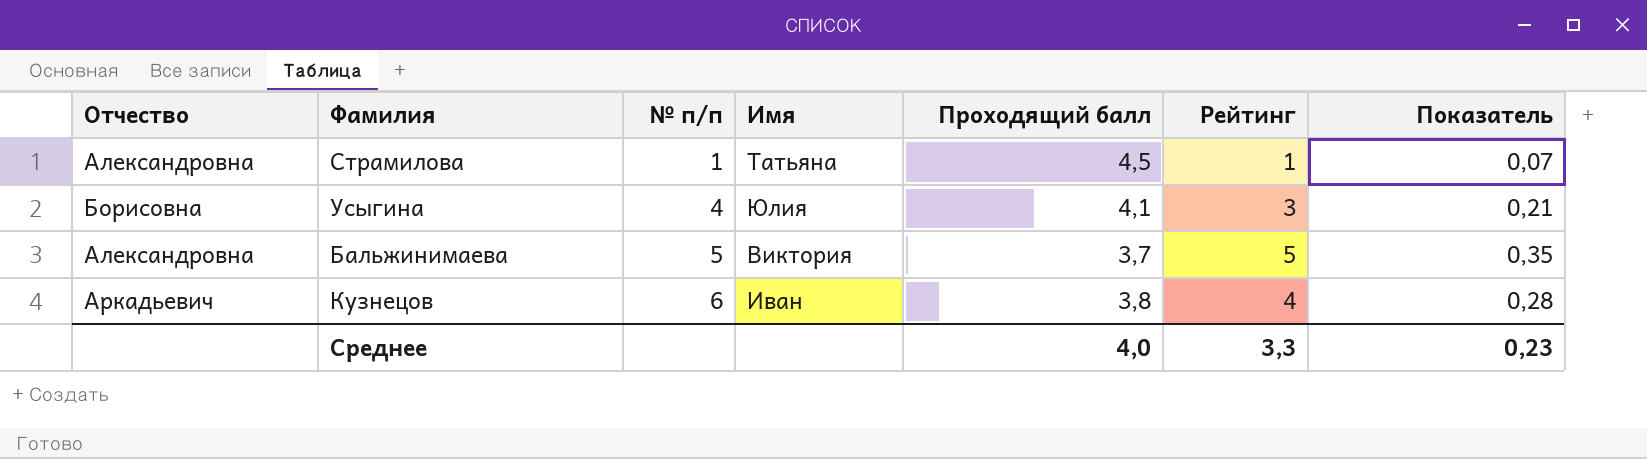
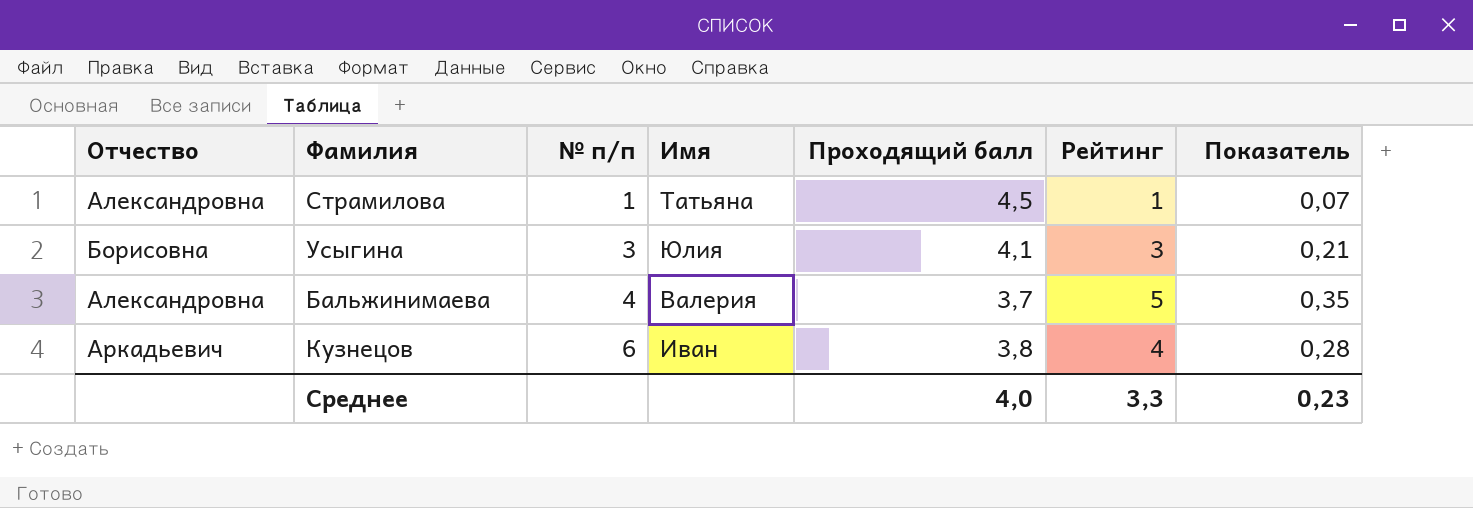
Усыгина | № п/п: 4 -> 3
Бальжинимаева | № п/п: 5 -> 4
Бальжинимаева | Имя: Виктория -> Валерия

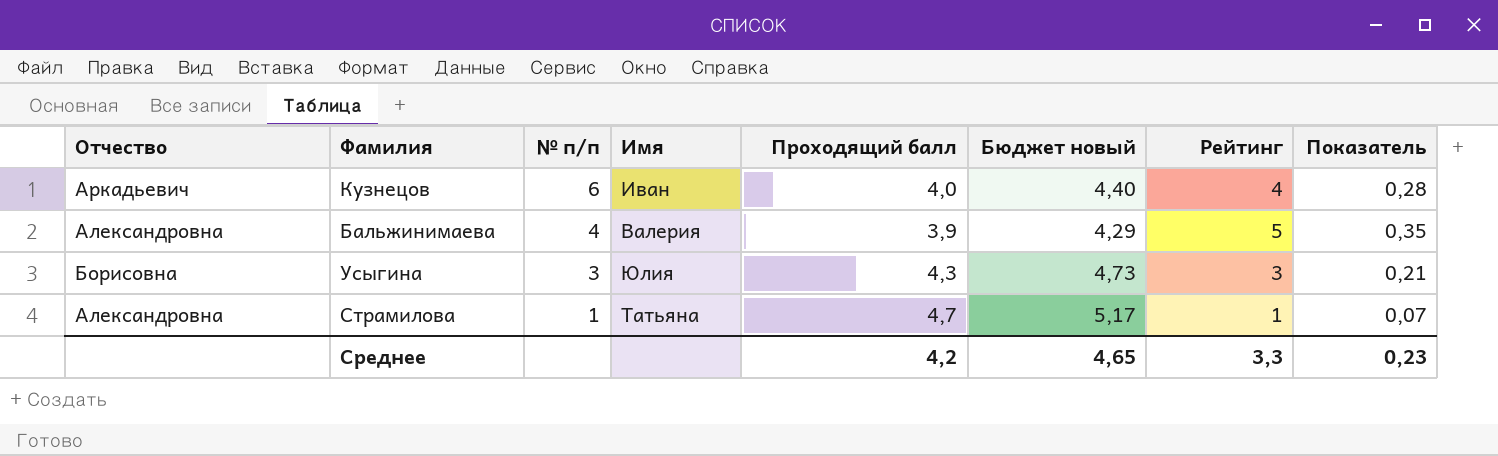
row order: № п/п ascending -> № п/п descending
column Бюджет новый | formula: none -> [Проходящий балл] * 1,1
Кузнецов | Проходящий балл: 3,8 -> 4,0
Бальжинимаева | Проходящий балл: 3,7 -> 3,9
Усыгина | Проходящий балл: 4,1 -> 4,3
Страмилова | Проходящий балл: 4,5 -> 4,7
Среднее | Проходящий балл: 4,0 -> 4,2

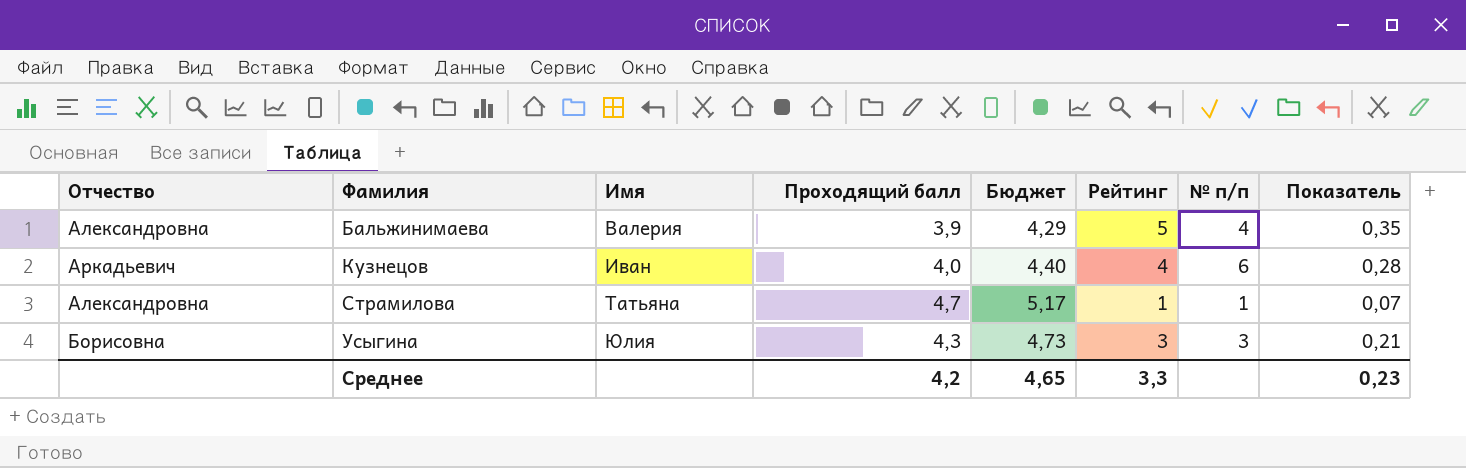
row order: № п/п descending -> Фамилия ascending
column name: Бюджет новый -> Бюджет
column № п/п | position: 3 -> 7

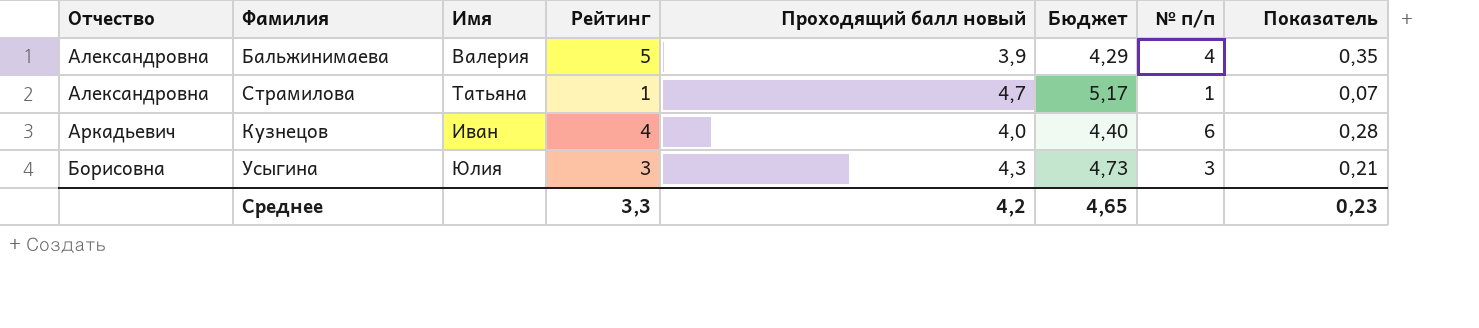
row order: Фамилия ascending -> Отчество ascending
column Рейтинг | position: 6 -> 4
column name: Проходящий балл -> Проходящий балл новый

